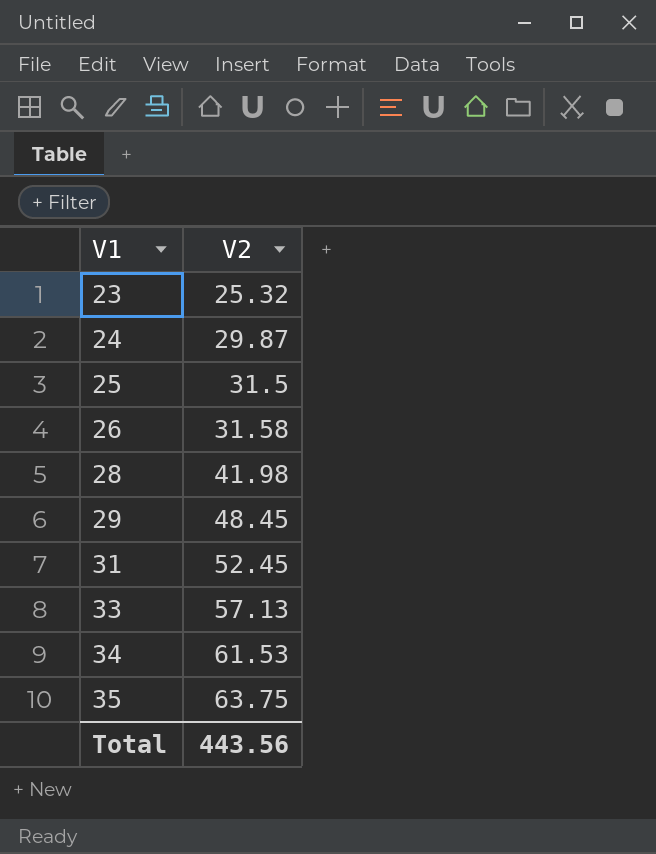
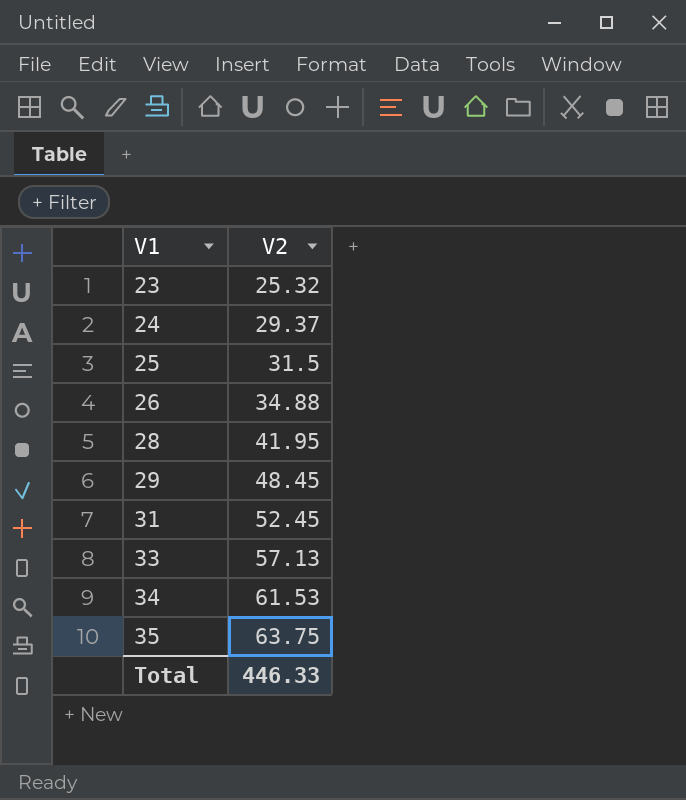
24 | V2: 29.87 -> 29.37
26 | V2: 31.58 -> 34.88
28 | V2: 41.98 -> 41.95
Total | V2: 443.56 -> 446.33

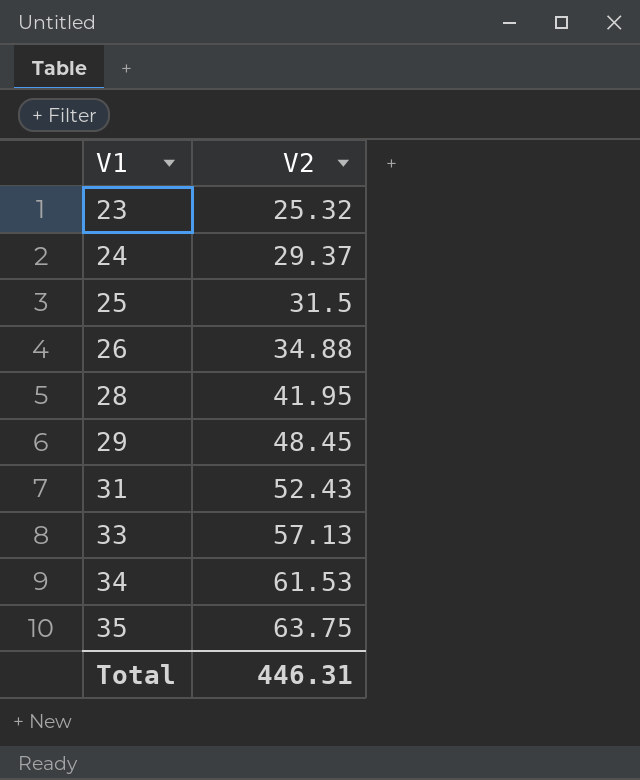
31 | V2: 52.45 -> 52.43
Total | V2: 446.33 -> 446.31

